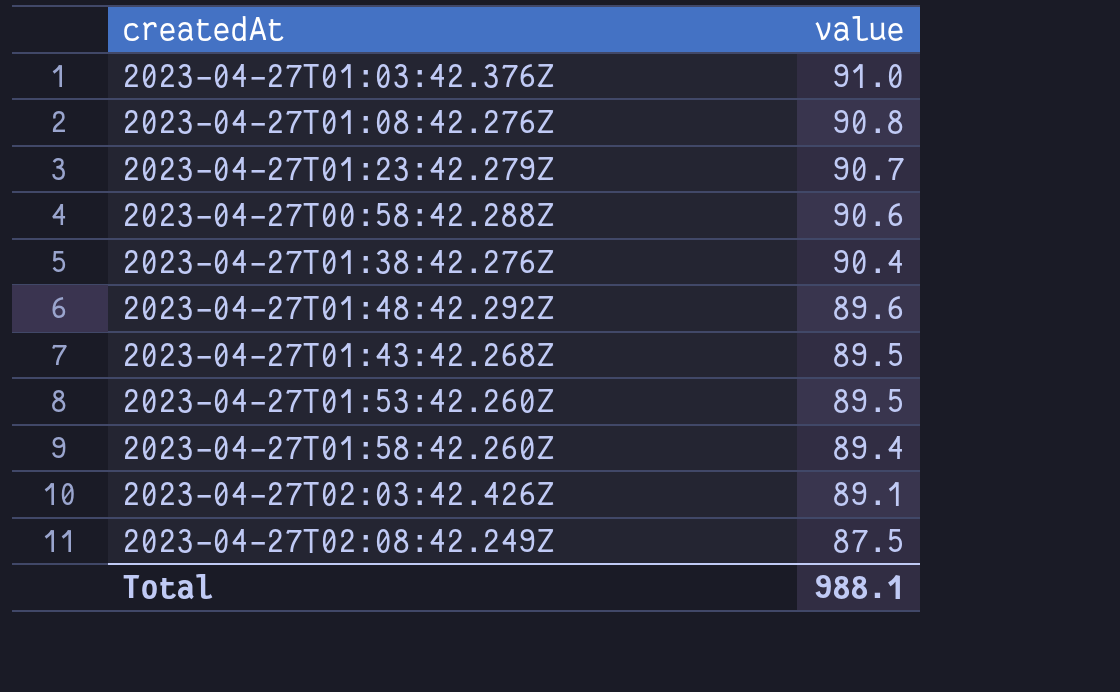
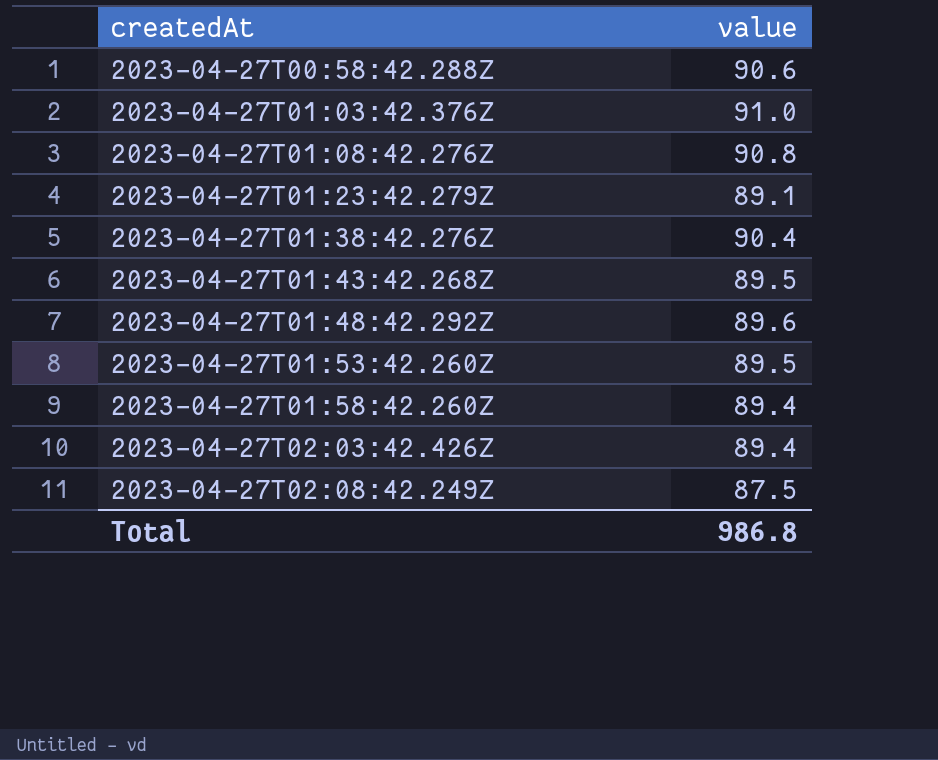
row order: value descending -> createdAt ascending
2023-04-27T01:23:42.279Z | value: 90.7 -> 89.1
2023-04-27T02:03:42.426Z | value: 89.1 -> 89.4
Total | value: 988.1 -> 986.8

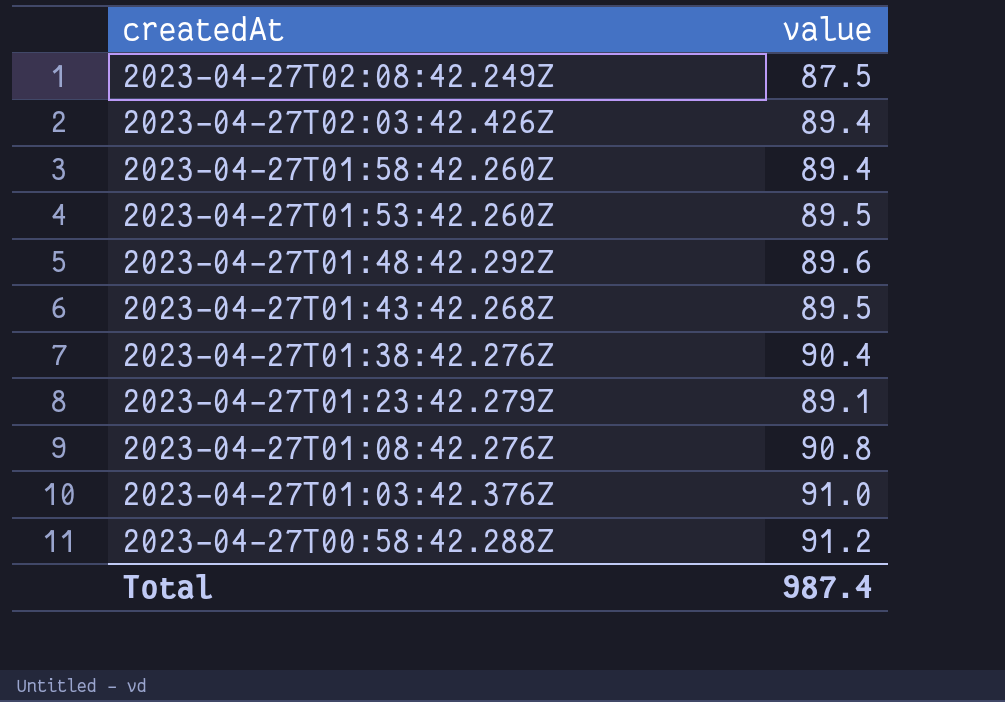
row order: createdAt ascending -> createdAt descending
2023-04-27T00:58:42.288Z | value: 90.6 -> 91.2
Total | value: 986.8 -> 987.4

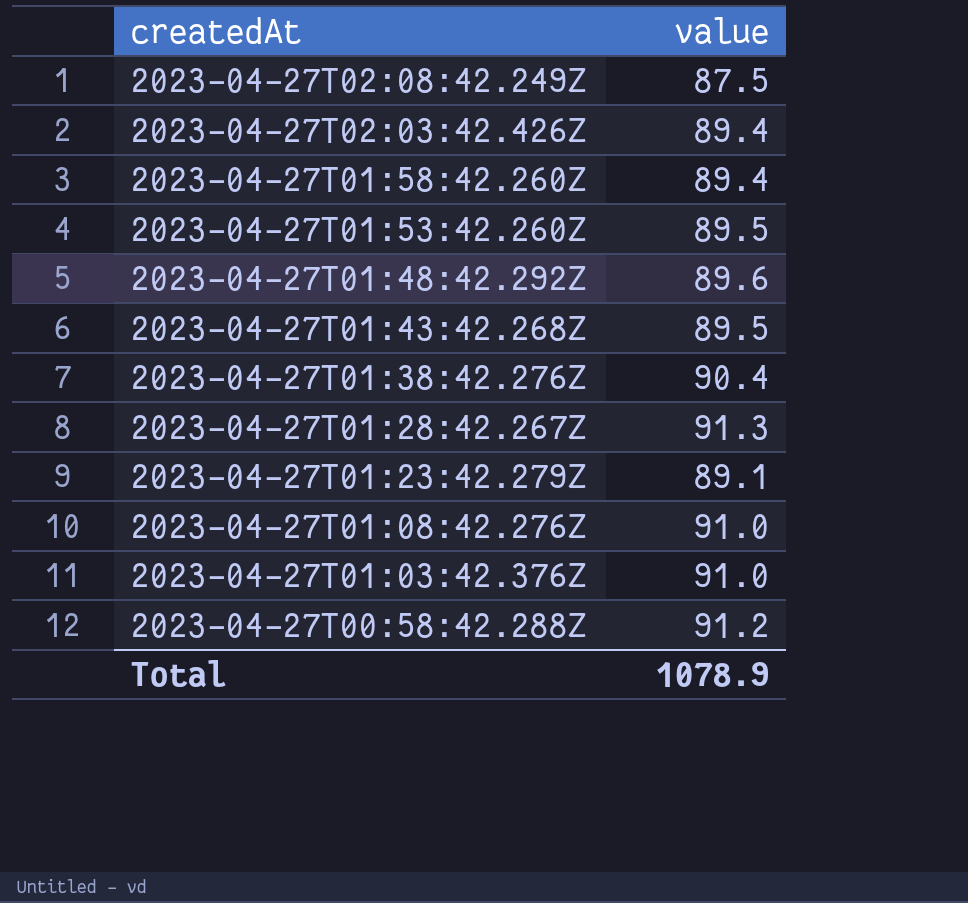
row 2023-04-27T01:28:42.267Z: none -> 91.3
2023-04-27T01:08:42.276Z | value: 90.8 -> 91.0
Total | value: 987.4 -> 1078.9

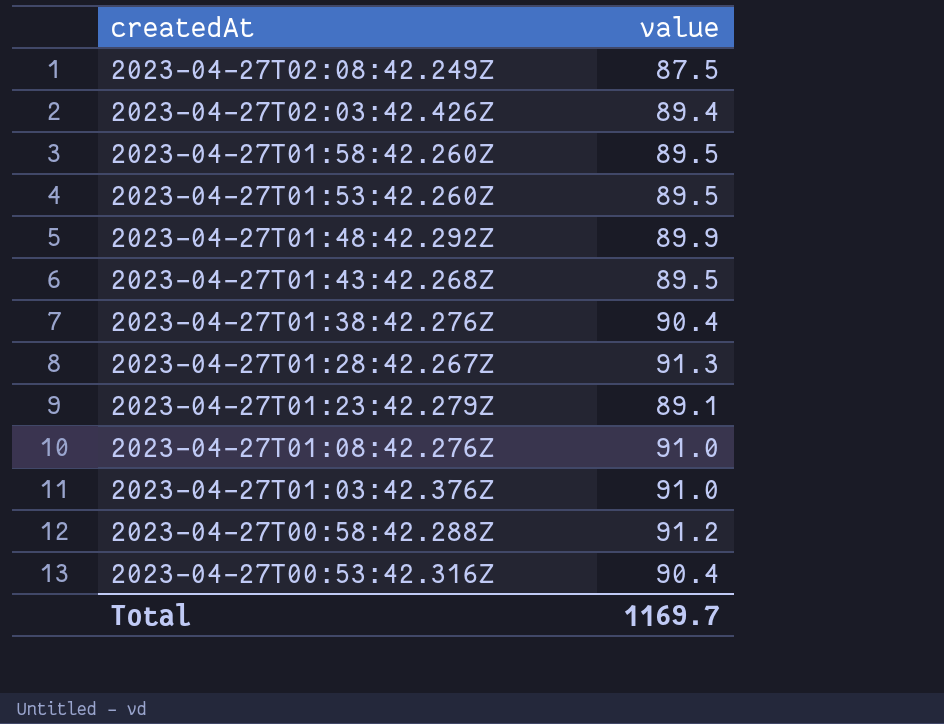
2023-04-27T01:58:42.260Z | value: 89.4 -> 89.5
2023-04-27T01:48:42.292Z | value: 89.6 -> 89.9
row 2023-04-27T00:53:42.316Z: none -> 90.4
Total | value: 1078.9 -> 1169.7

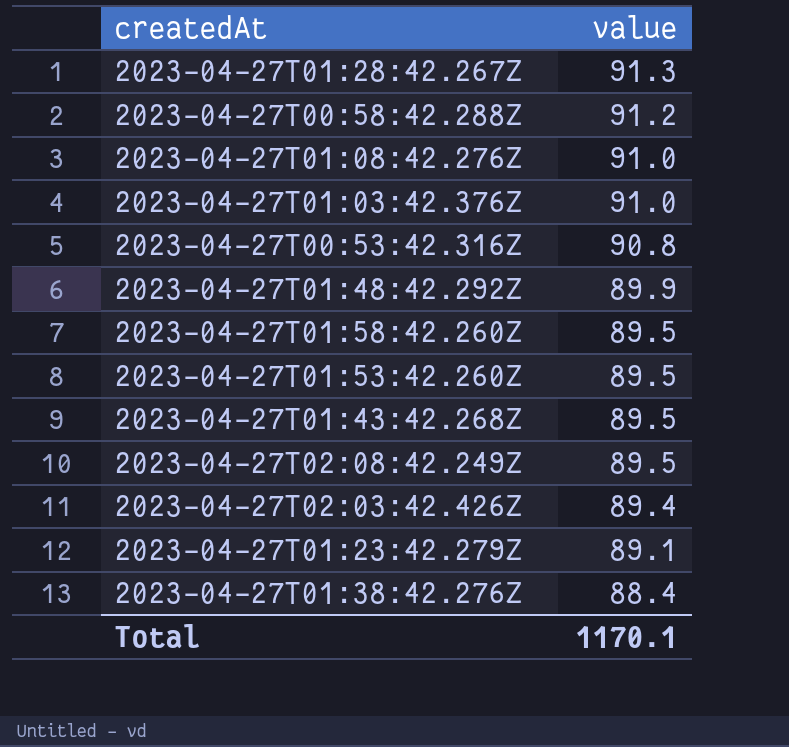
row order: createdAt descending -> value descending
2023-04-27T00:53:42.316Z | value: 90.4 -> 90.8
2023-04-27T02:08:42.249Z | value: 87.5 -> 89.5
2023-04-27T01:38:42.276Z | value: 90.4 -> 88.4
Total | value: 1169.7 -> 1170.1

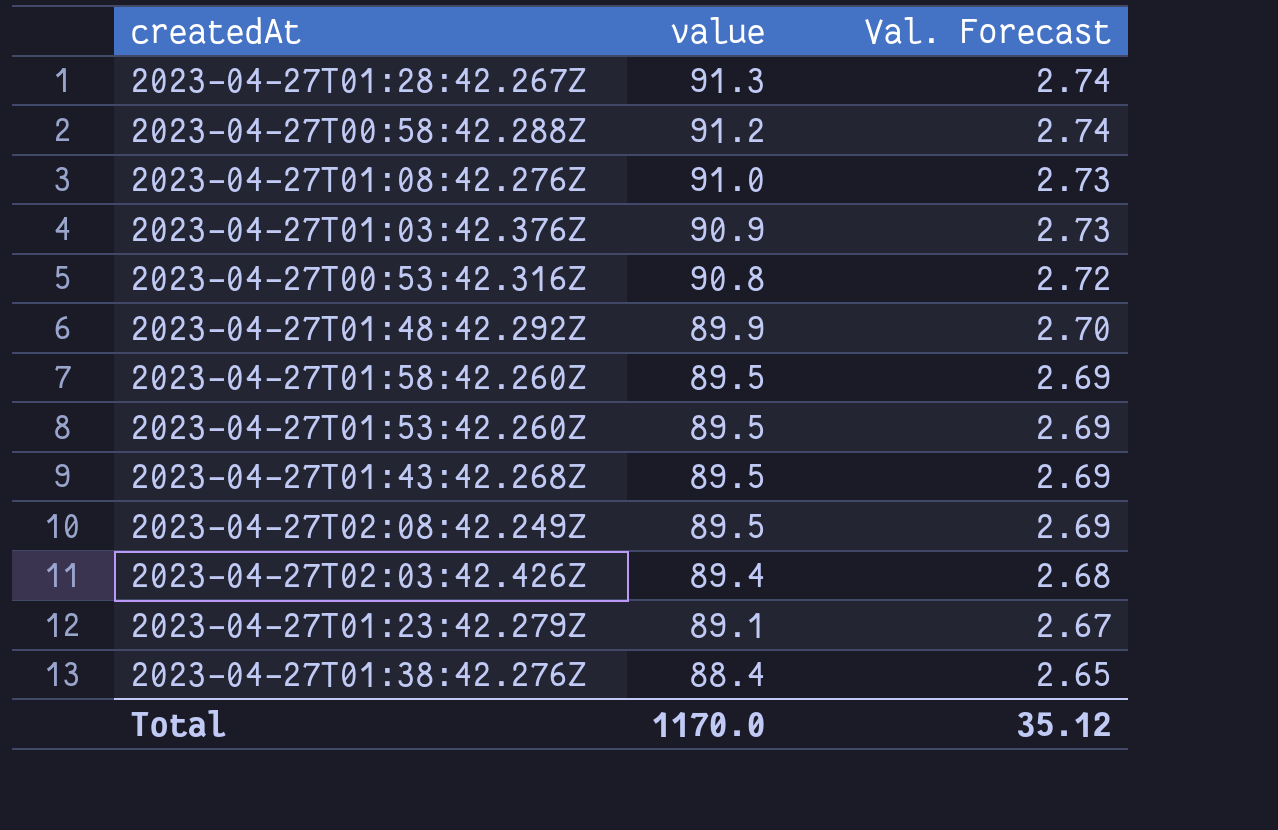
column Val. Forecast | formula: none -> [value] * 0.03
2023-04-27T01:03:42.376Z | value: 91.0 -> 90.9
Total | value: 1170.1 -> 1170.0

